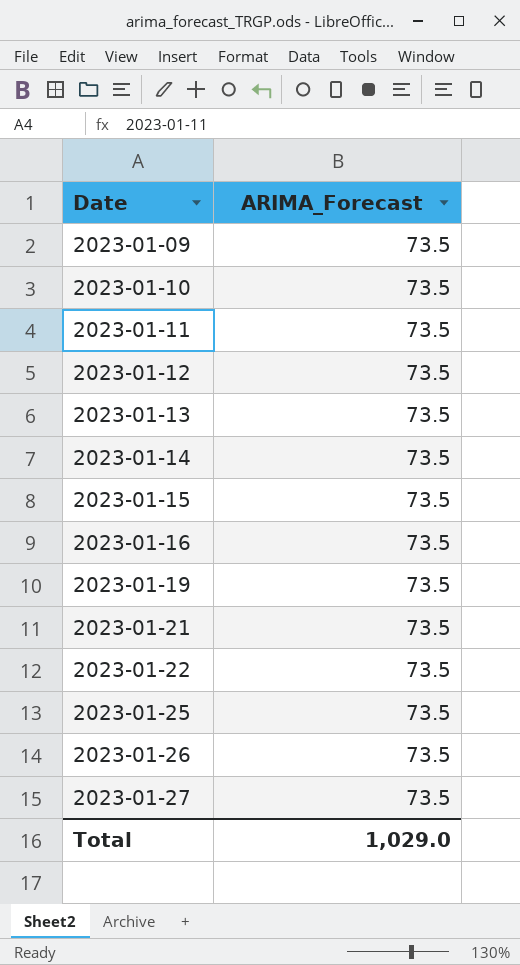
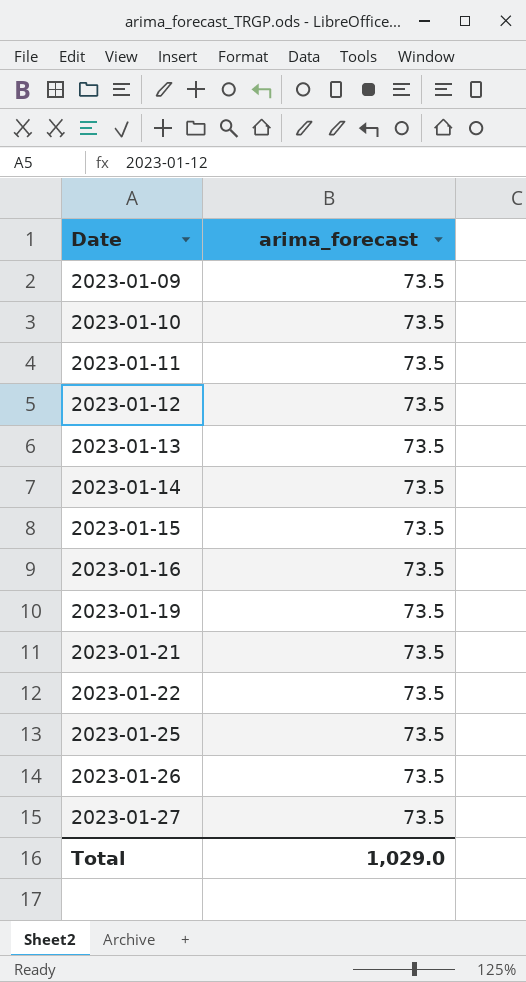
column name: ARIMA_Forecast -> arima_forecast

